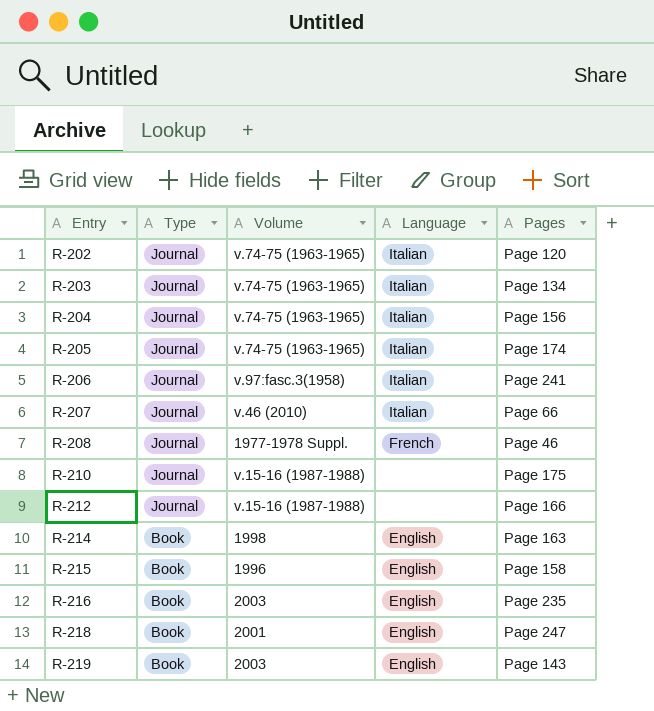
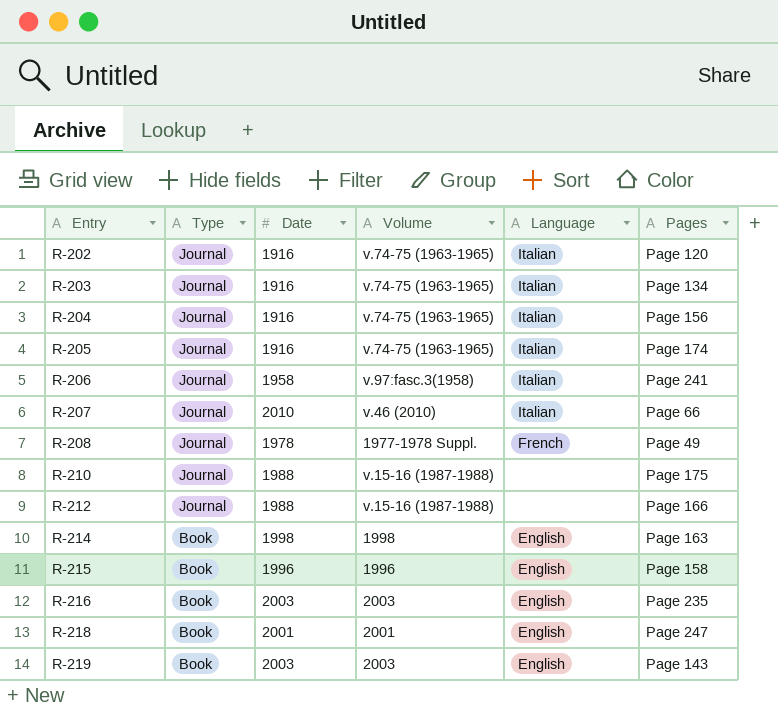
column Date | position: none -> 3
R-208 | Pages: Page 46 -> Page 49

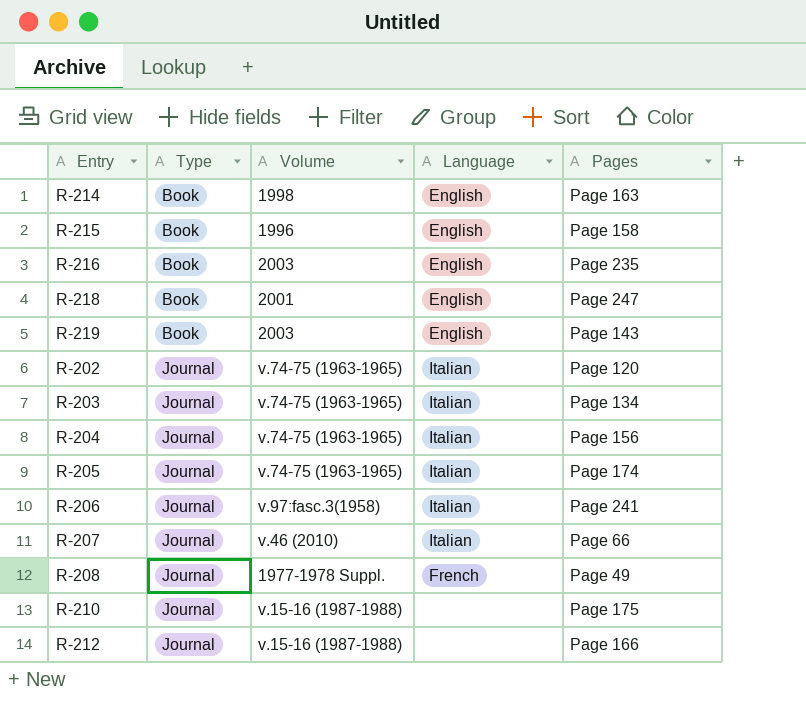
row order: Entry ascending -> Type ascending
column Date | position: 3 -> none

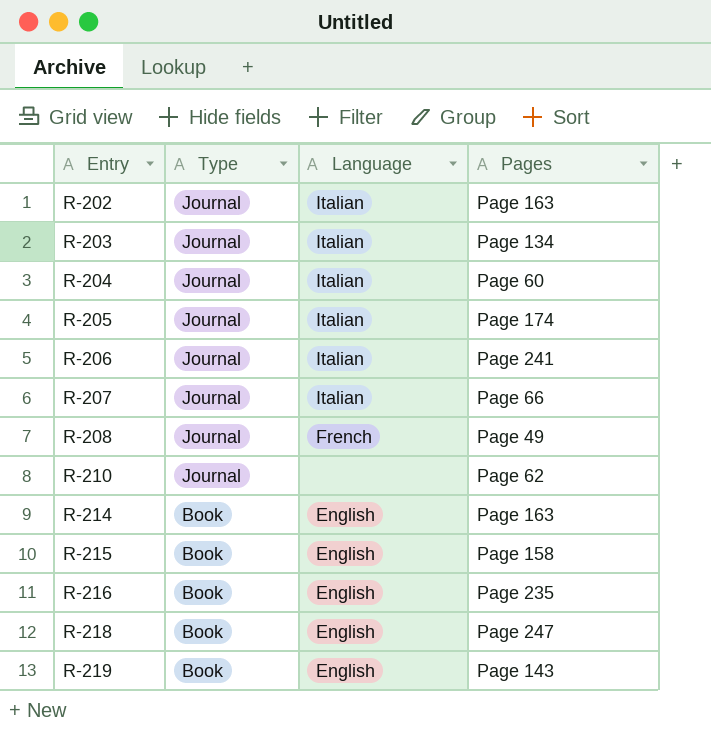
row order: Type ascending -> Entry ascending
column Volume | position: 3 -> none
row R-212: Journal | v.15-16 (1987-1988) | none | Page 166 -> none
R-202 | Pages: Page 120 -> Page 163
R-204 | Pages: Page 156 -> Page 60
R-210 | Pages: Page 175 -> Page 62

